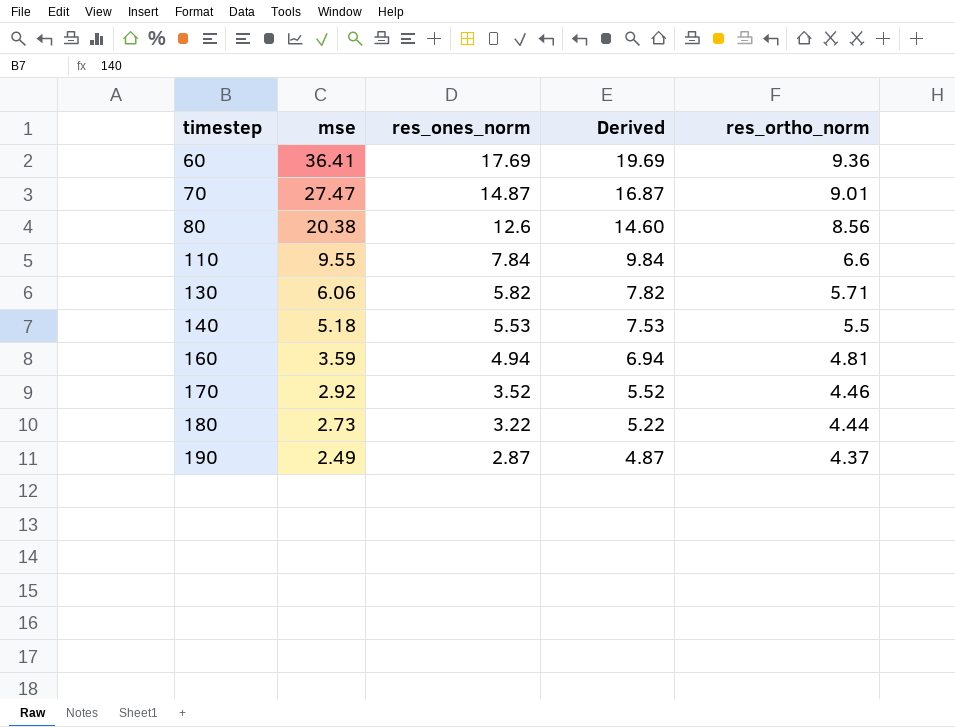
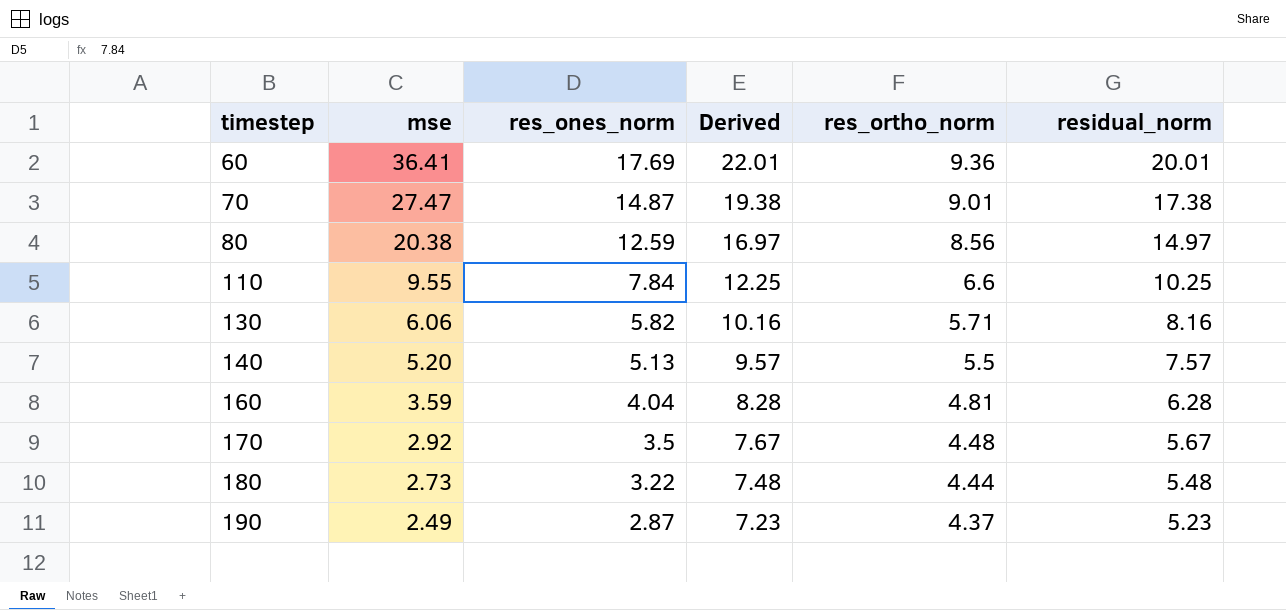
column Derived | formula: [res_ones_norm] + 2 -> [residual_norm] + 2
column residual_norm | position: none -> 6
80 | res_ones_norm: 12.6 -> 12.59
140 | mse: 5.18 -> 5.20
140 | res_ones_norm: 5.53 -> 5.13
160 | res_ones_norm: 4.94 -> 4.04
170 | res_ones_norm: 3.52 -> 3.5
170 | res_ortho_norm: 4.46 -> 4.48

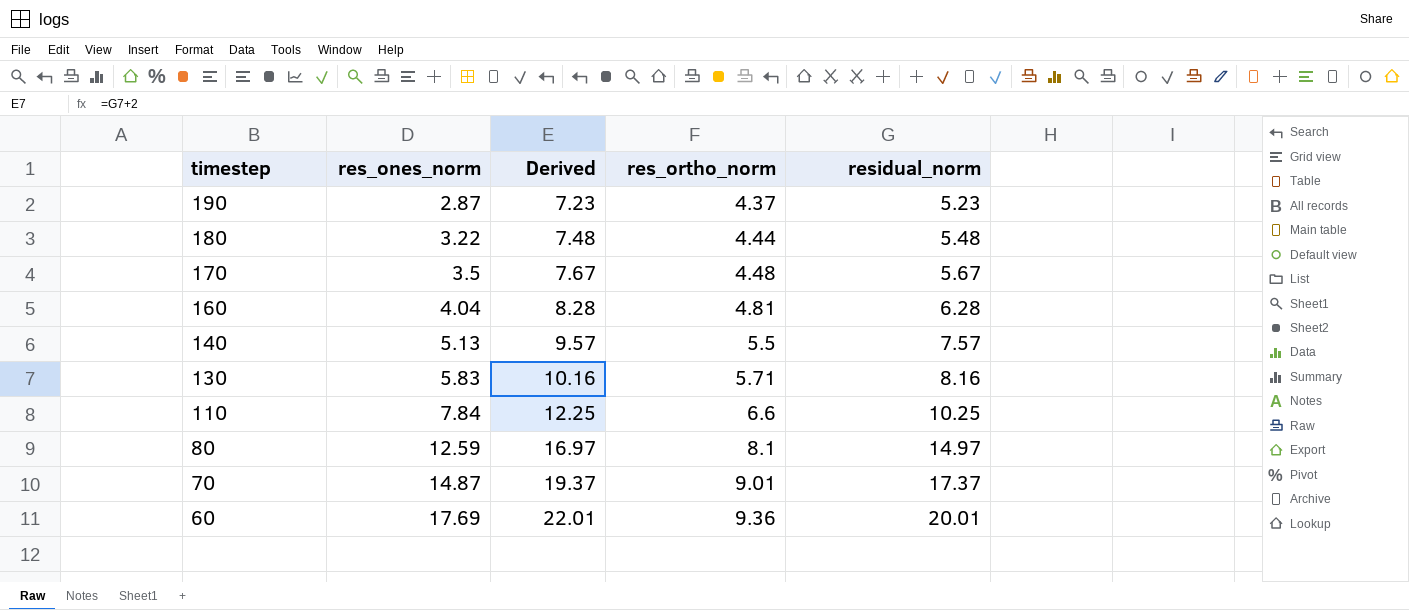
row order: timestep ascending -> timestep descending
column mse | position: 2 -> none
130 | res_ones_norm: 5.82 -> 5.83
80 | res_ortho_norm: 8.56 -> 8.1
70 | Derived: 19.38 -> 19.37
70 | residual_norm: 17.38 -> 17.37

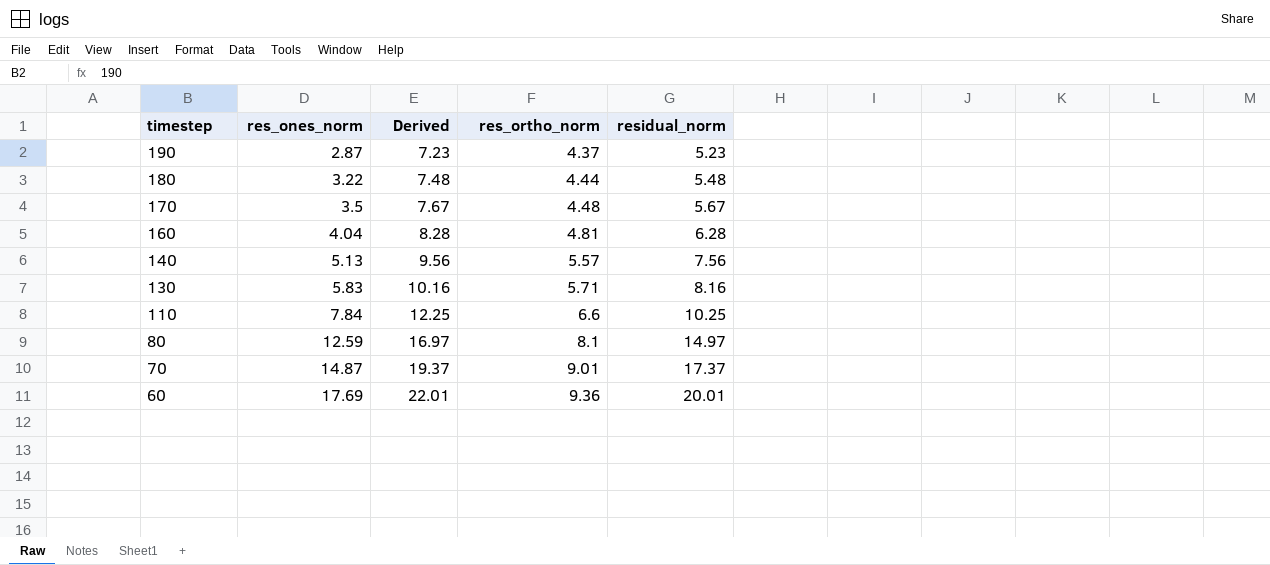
140 | Derived: 9.57 -> 9.56
140 | res_ortho_norm: 5.5 -> 5.57
140 | residual_norm: 7.57 -> 7.56

